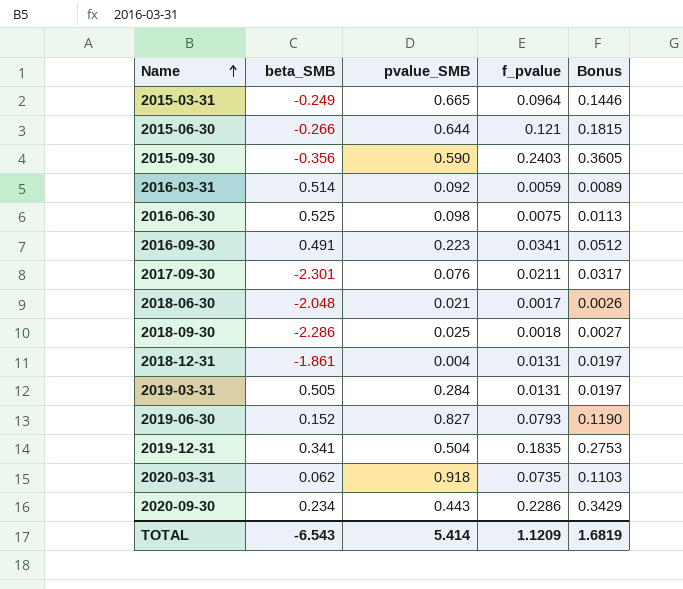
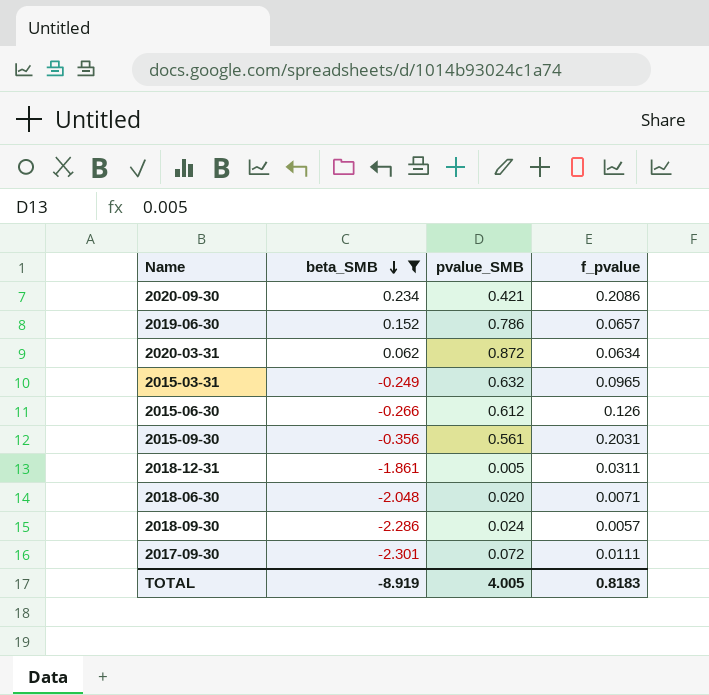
filter: none -> beta_SMB <= 0.234
row order: Name ascending -> beta_SMB descending
column Bonus | formula: [f_pvalue] * 1.5 -> none
2020-09-30 | pvalue_SMB: 0.443 -> 0.421
2020-09-30 | f_pvalue: 0.2286 -> 0.2086
2019-06-30 | pvalue_SMB: 0.827 -> 0.786
2019-06-30 | f_pvalue: 0.0793 -> 0.0657
2020-03-31 | pvalue_SMB: 0.918 -> 0.872
2020-03-31 | f_pvalue: 0.0735 -> 0.0634
2015-03-31 | pvalue_SMB: 0.665 -> 0.632
2015-03-31 | f_pvalue: 0.0964 -> 0.0965
2015-06-30 | pvalue_SMB: 0.644 -> 0.612
2015-06-30 | f_pvalue: 0.121 -> 0.126
2015-09-30 | pvalue_SMB: 0.590 -> 0.561
2015-09-30 | f_pvalue: 0.2403 -> 0.2031
2018-12-31 | pvalue_SMB: 0.004 -> 0.005
2018-12-31 | f_pvalue: 0.0131 -> 0.0311
2018-06-30 | pvalue_SMB: 0.021 -> 0.020
2018-06-30 | f_pvalue: 0.0017 -> 0.0071
2018-09-30 | pvalue_SMB: 0.025 -> 0.024
2018-09-30 | f_pvalue: 0.0018 -> 0.0057
2017-09-30 | pvalue_SMB: 0.076 -> 0.072
2017-09-30 | f_pvalue: 0.0211 -> 0.0111
TOTAL | beta_SMB: -6.543 -> -8.919
TOTAL | pvalue_SMB: 5.414 -> 4.005
TOTAL | f_pvalue: 1.1209 -> 0.8183

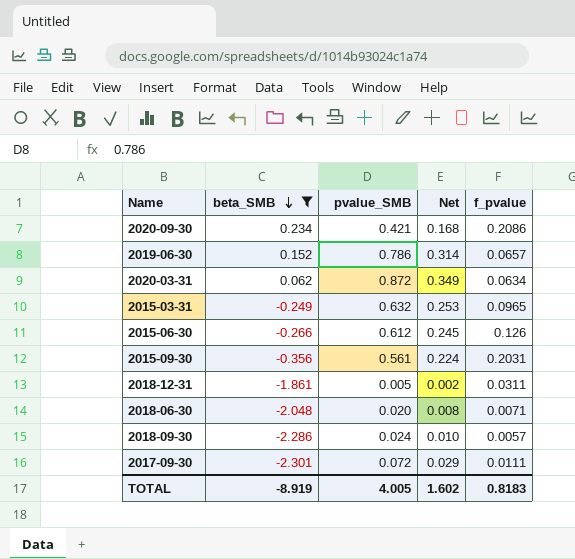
column Net | formula: none -> [pvalue_SMB] * 0.4

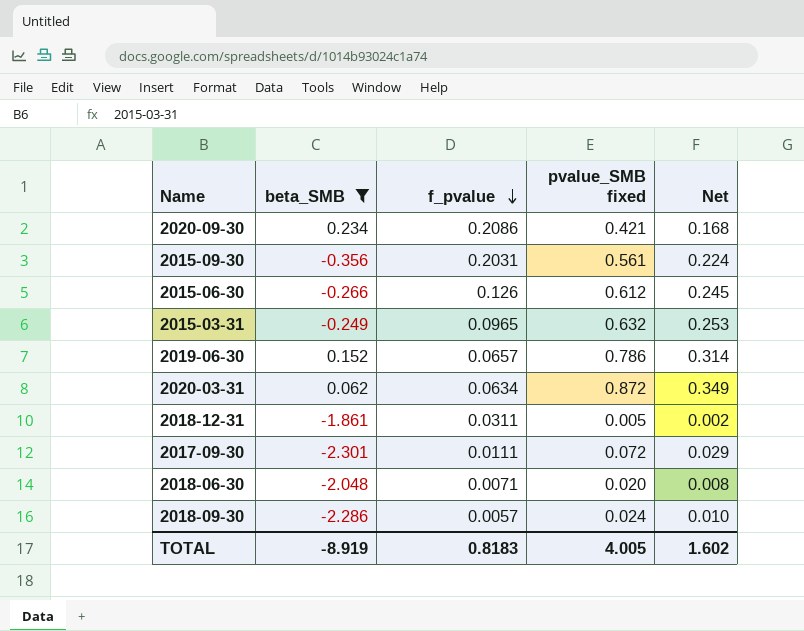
row order: beta_SMB descending -> f_pvalue descending
column f_pvalue | position: 5 -> 3
column name: pvalue_SMB -> pvalue_SMB fixed

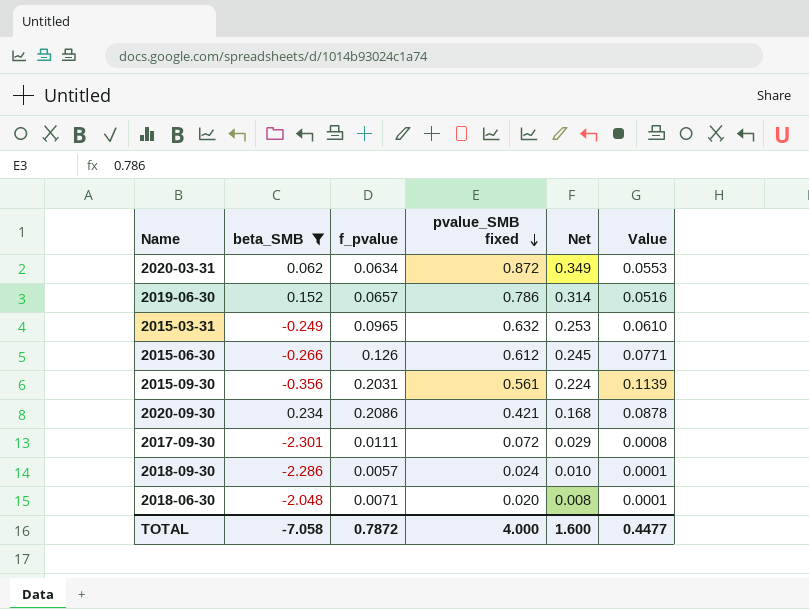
row order: f_pvalue descending -> pvalue_SMB fixed descending
column Value | formula: none -> [f_pvalue] * [pvalue_SMB fixed]
row 2018-12-31: -1.861 | 0.0311 | 0.005 | 0.002 -> none
TOTAL | beta_SMB: -8.919 -> -7.058
TOTAL | f_pvalue: 0.8183 -> 0.7872
TOTAL | pvalue_SMB fixed: 4.005 -> 4.000
TOTAL | Net: 1.602 -> 1.600

